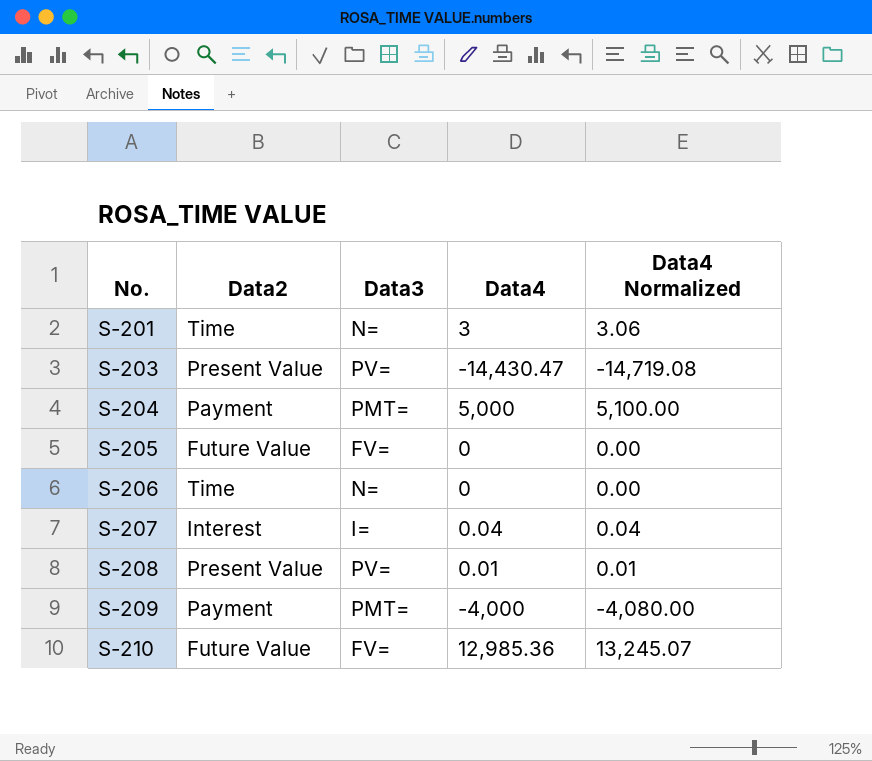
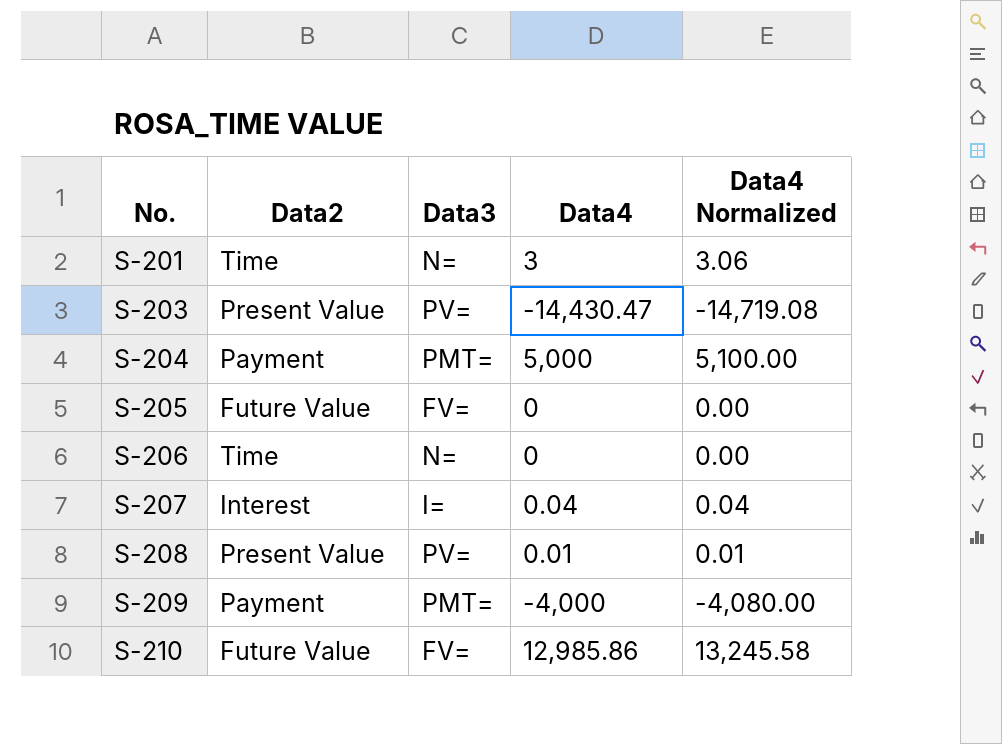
S-210 | Data4: 12,985.36 -> 12,985.86
S-210 | Data4 Normalized: 13,245.07 -> 13,245.58

